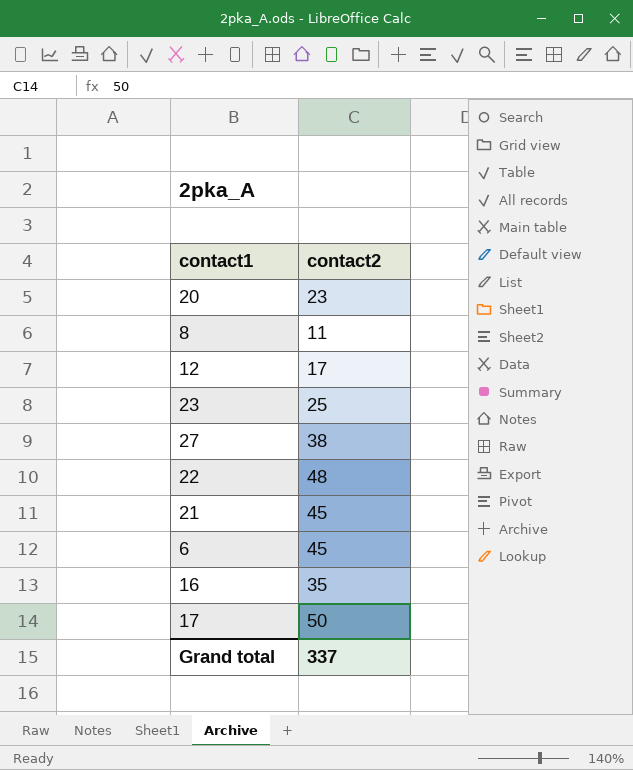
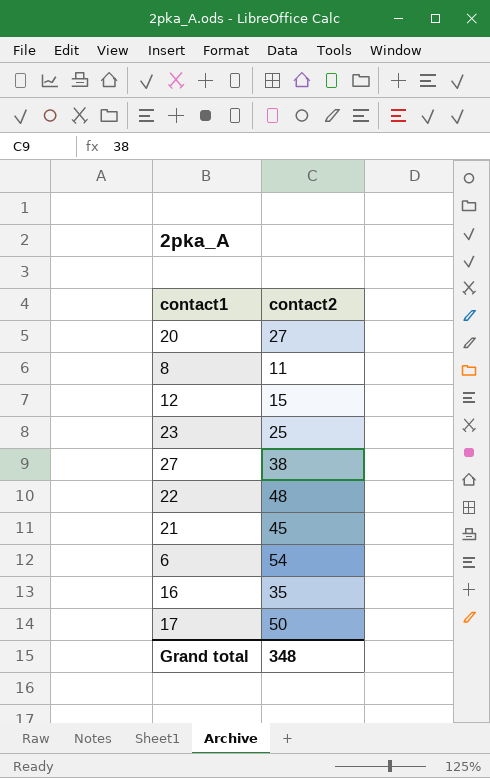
20 | contact2: 23 -> 27
12 | contact2: 17 -> 15
6 | contact2: 45 -> 54
Grand total | contact2: 337 -> 348

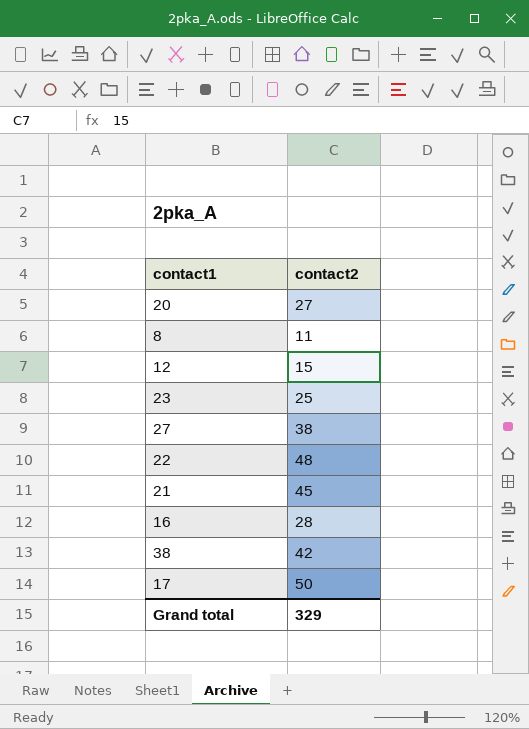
row 6: 54 -> none
16 | contact2: 35 -> 28
row 38: none -> 42
Grand total | contact2: 348 -> 329

